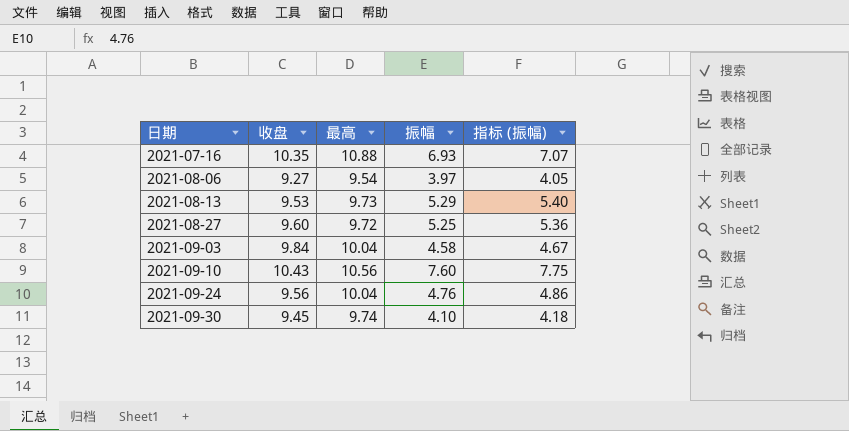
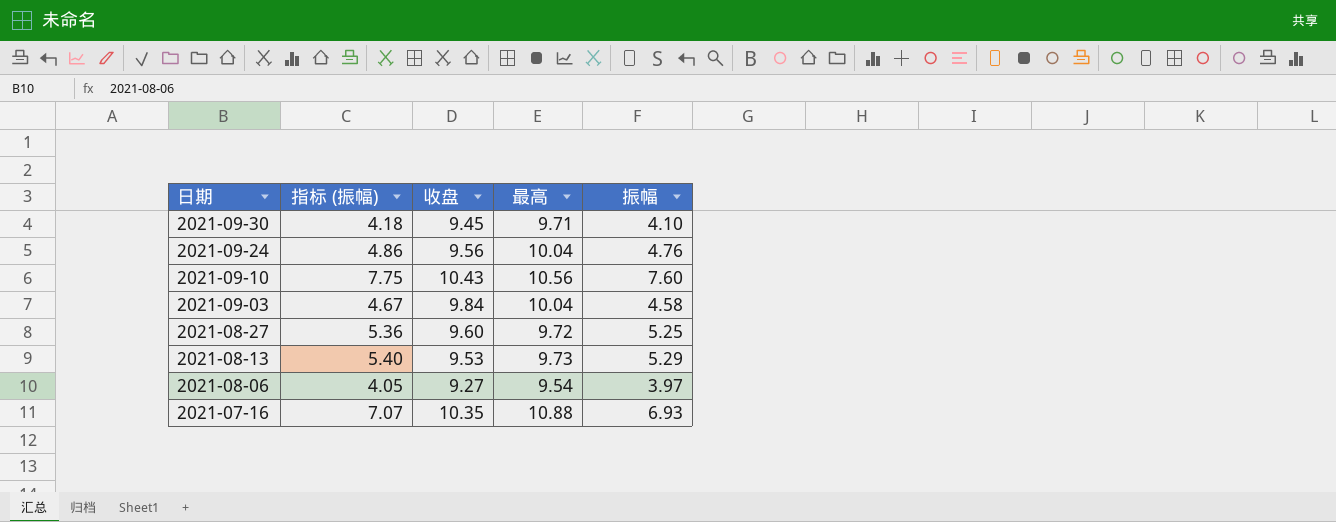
row order: 日期 ascending -> 日期 descending
column 指标 (振幅) | position: 5 -> 2
2021-09-30 | 最高: 9.74 -> 9.71

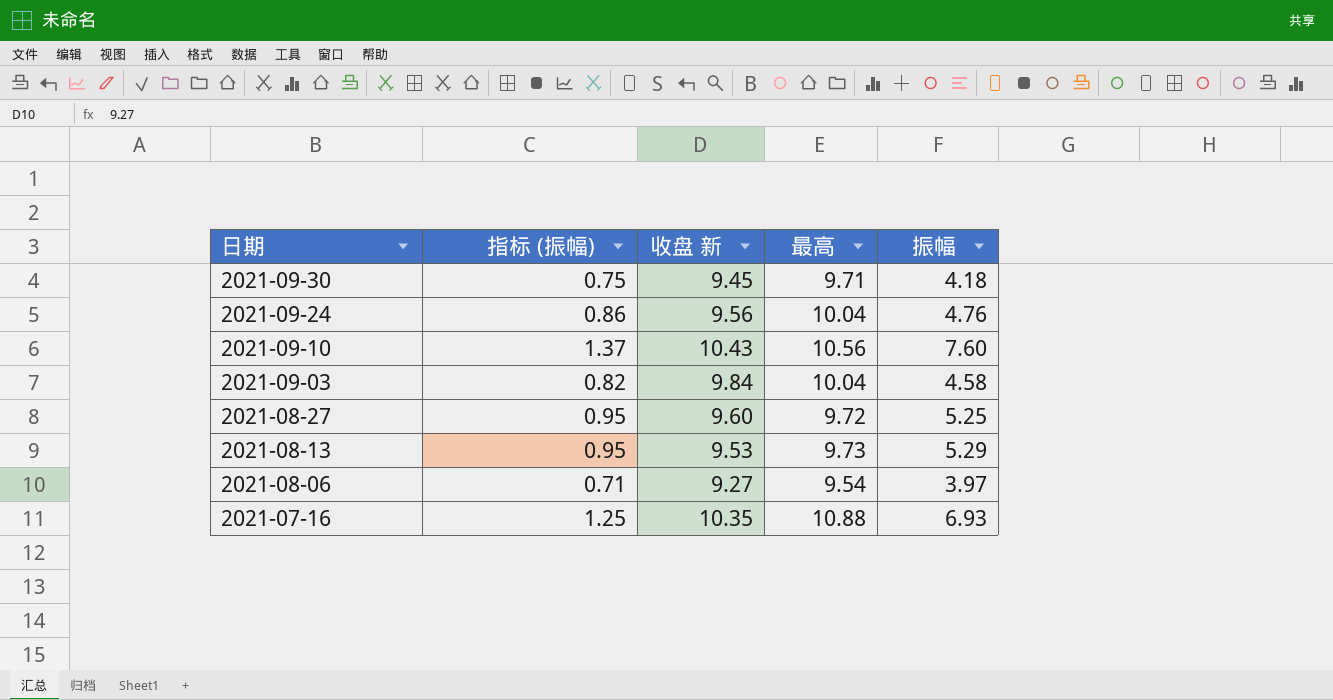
column 指标 (振幅) | formula: [振幅] * 1.02 -> [振幅] * 0.18
column name: 收盘 -> 收盘 新
2021-09-30 | 振幅: 4.10 -> 4.18

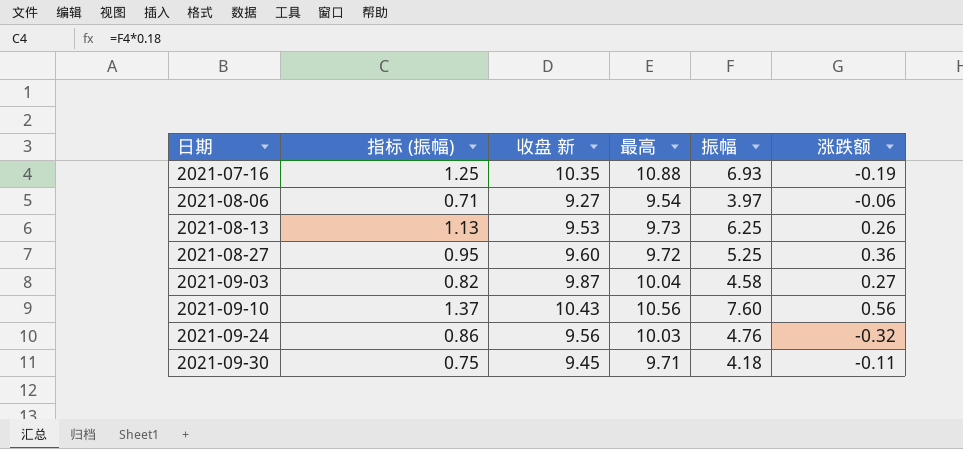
row order: 日期 descending -> 日期 ascending
column 涨跌额 | position: none -> 6
2021-08-13 | 指标 (振幅): 0.95 -> 1.13
2021-08-13 | 振幅: 5.29 -> 6.25
2021-09-03 | 收盘 新: 9.84 -> 9.87
2021-09-24 | 最高: 10.04 -> 10.03

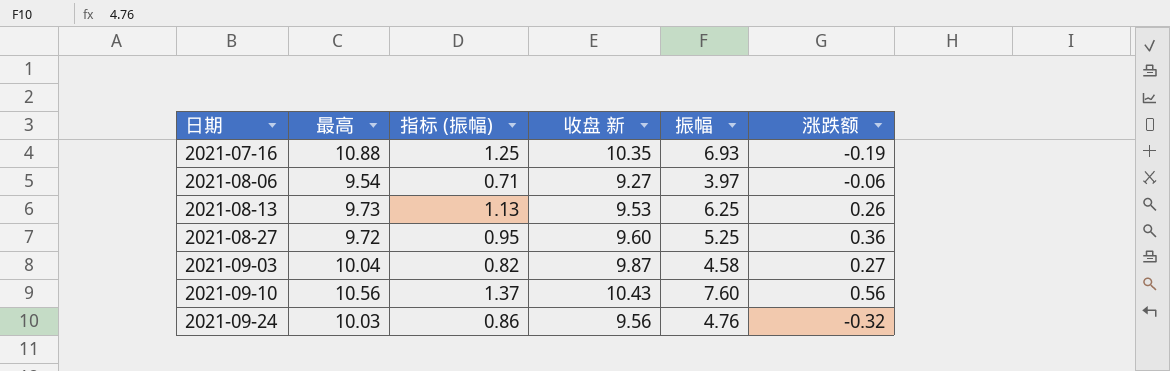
column 最高 | position: 4 -> 2
row 2021-09-30: 0.75 | 9.45 | 9.71 | 4.18 | -0.11 -> none

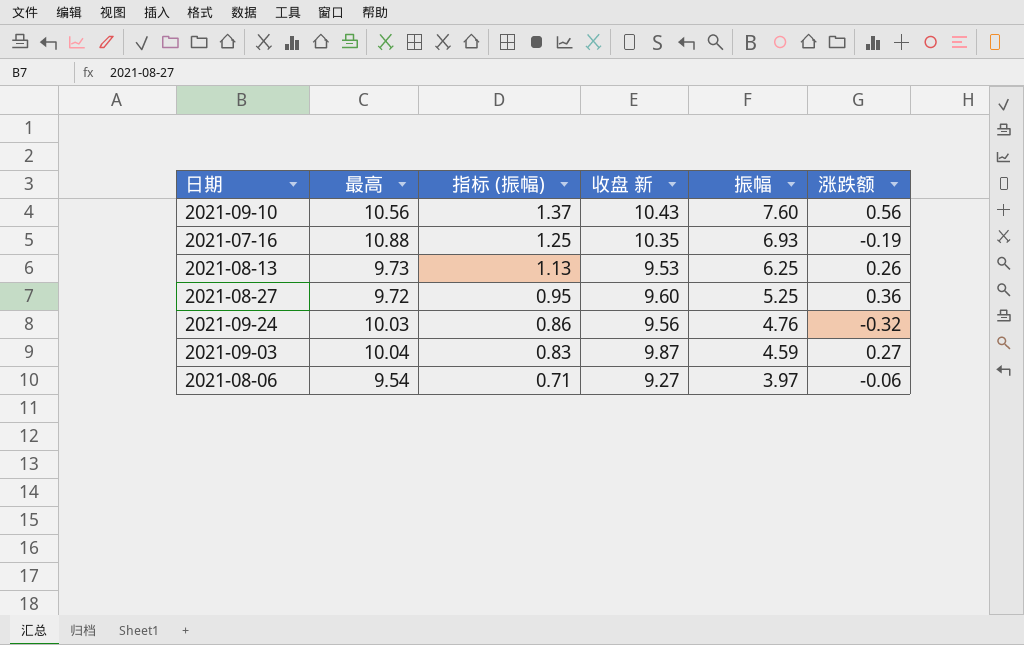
row order: 日期 ascending -> 指标 (振幅) descending
2021-09-03 | 指标 (振幅): 0.82 -> 0.83
2021-09-03 | 振幅: 4.58 -> 4.59

